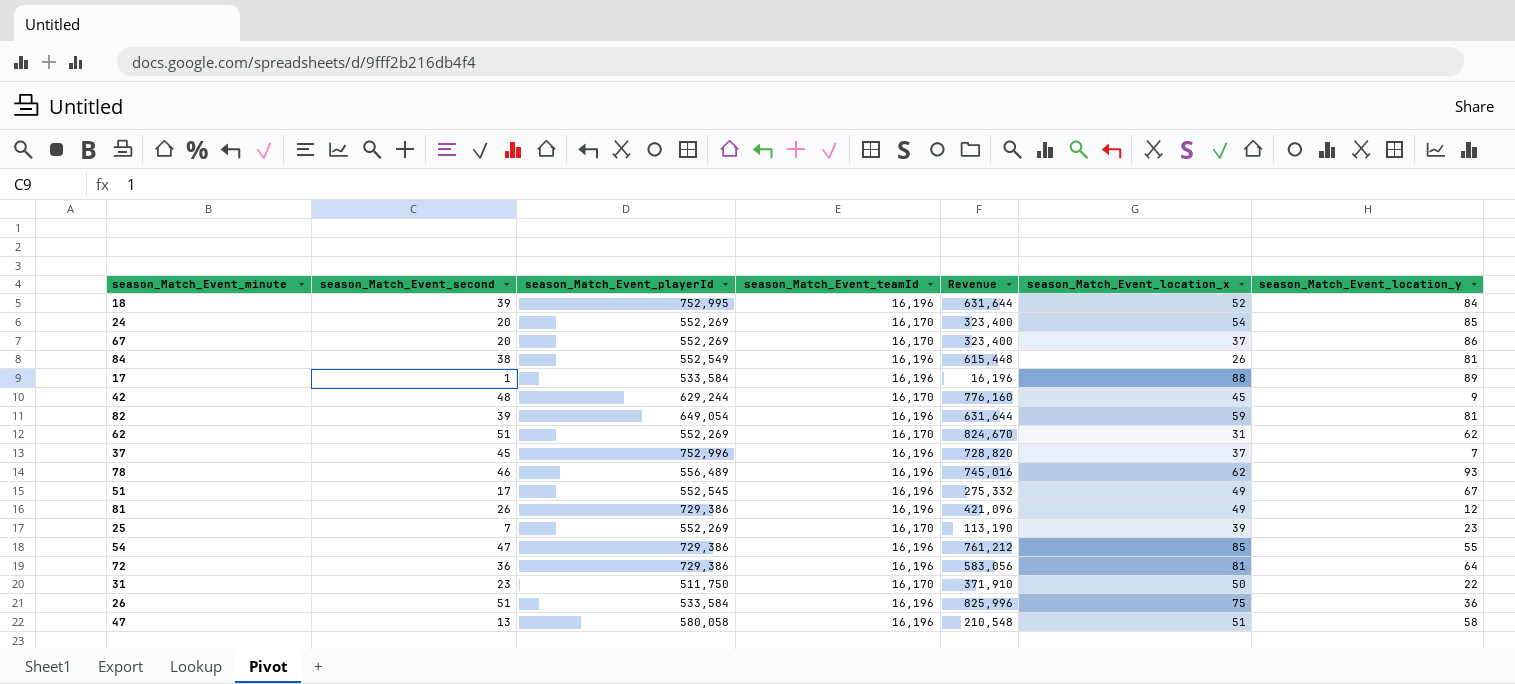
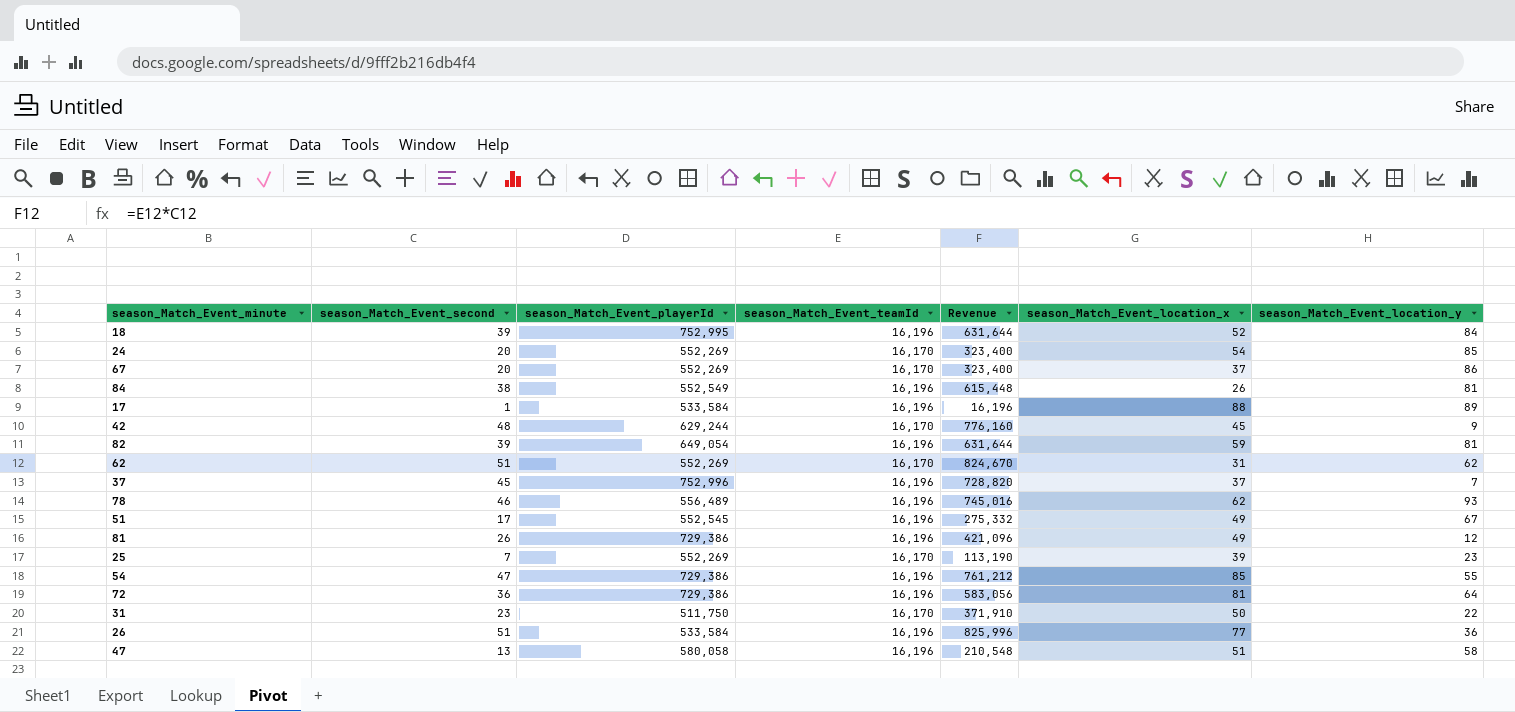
26 | season_Match_Event_location_x: 75 -> 77

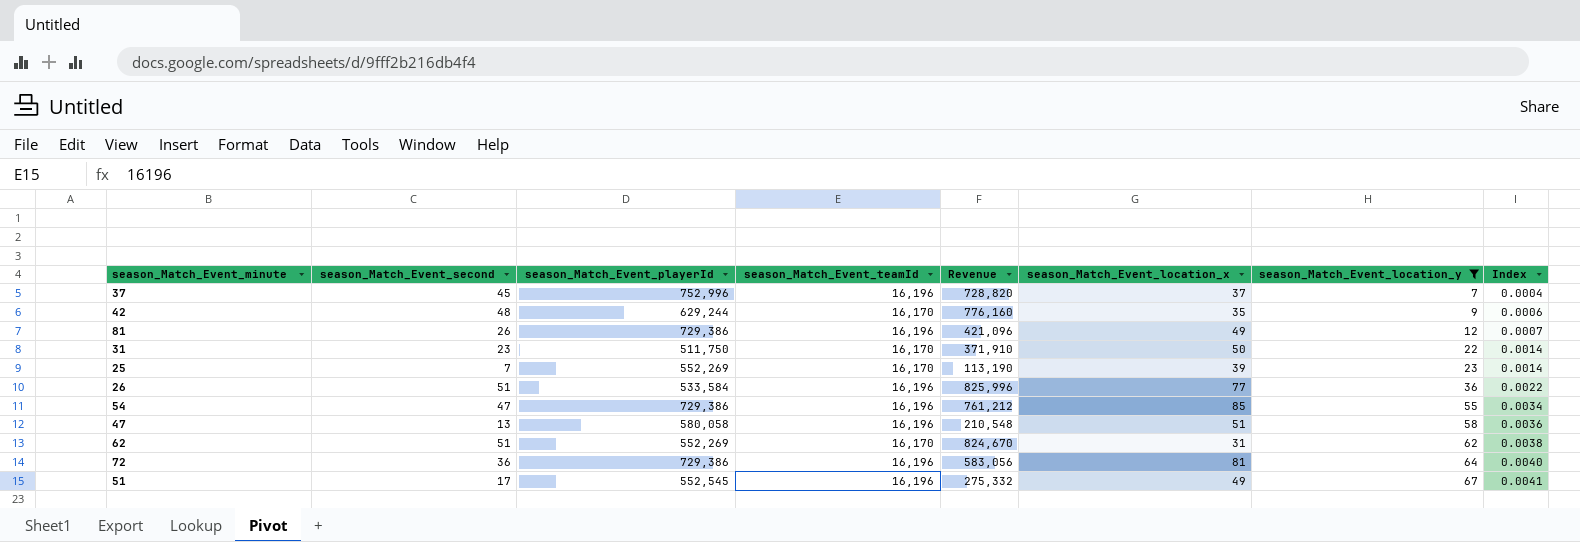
filter: none -> season_Match_Event_location_y <= 67
row order: none -> season_Match_Event_location_y ascending
column Index | formula: none -> [season_Match_Event_location_y] / [season_Match_Event_teamId]
42 | season_Match_Event_location_x: 45 -> 35

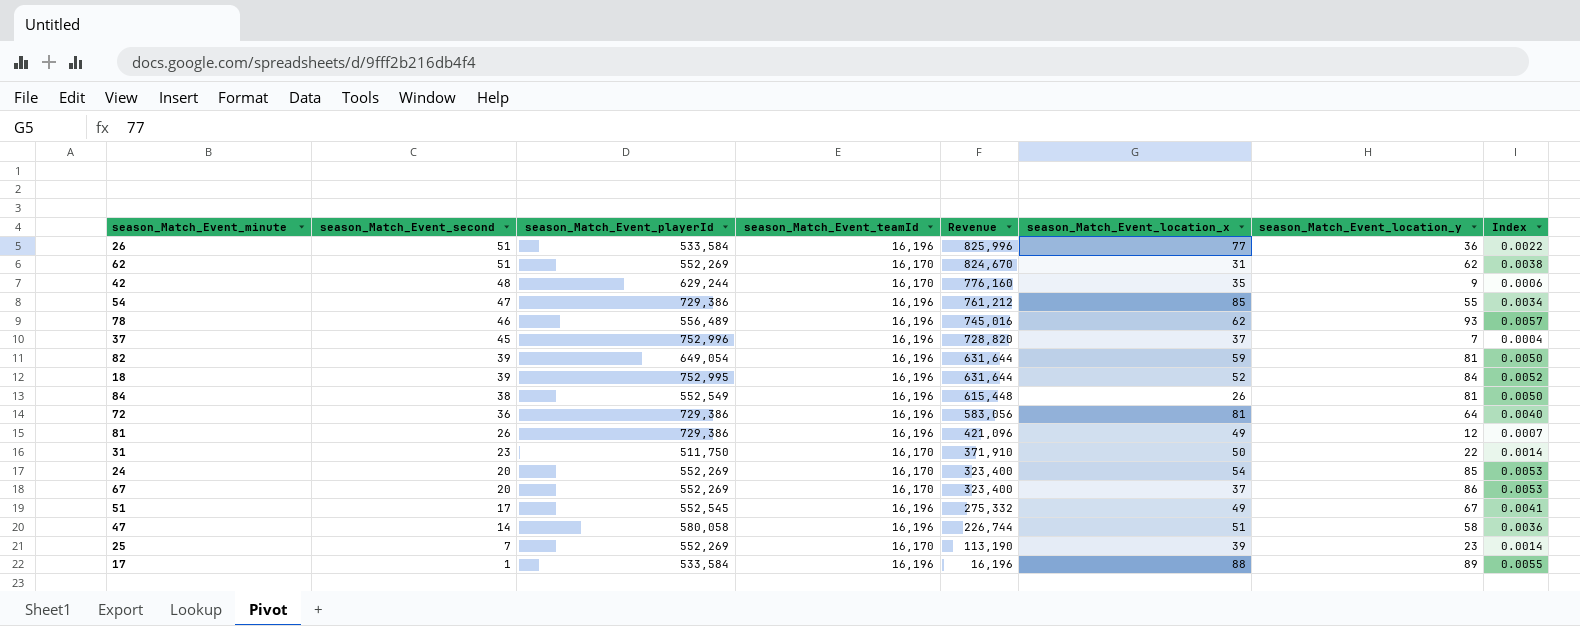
filter: season_Match_Event_location_y <= 67 -> none
row order: season_Match_Event_location_y ascending -> season_Match_Event_second descending
47 | season_Match_Event_second: 13 -> 14
47 | Revenue: 210,548 -> 226,744

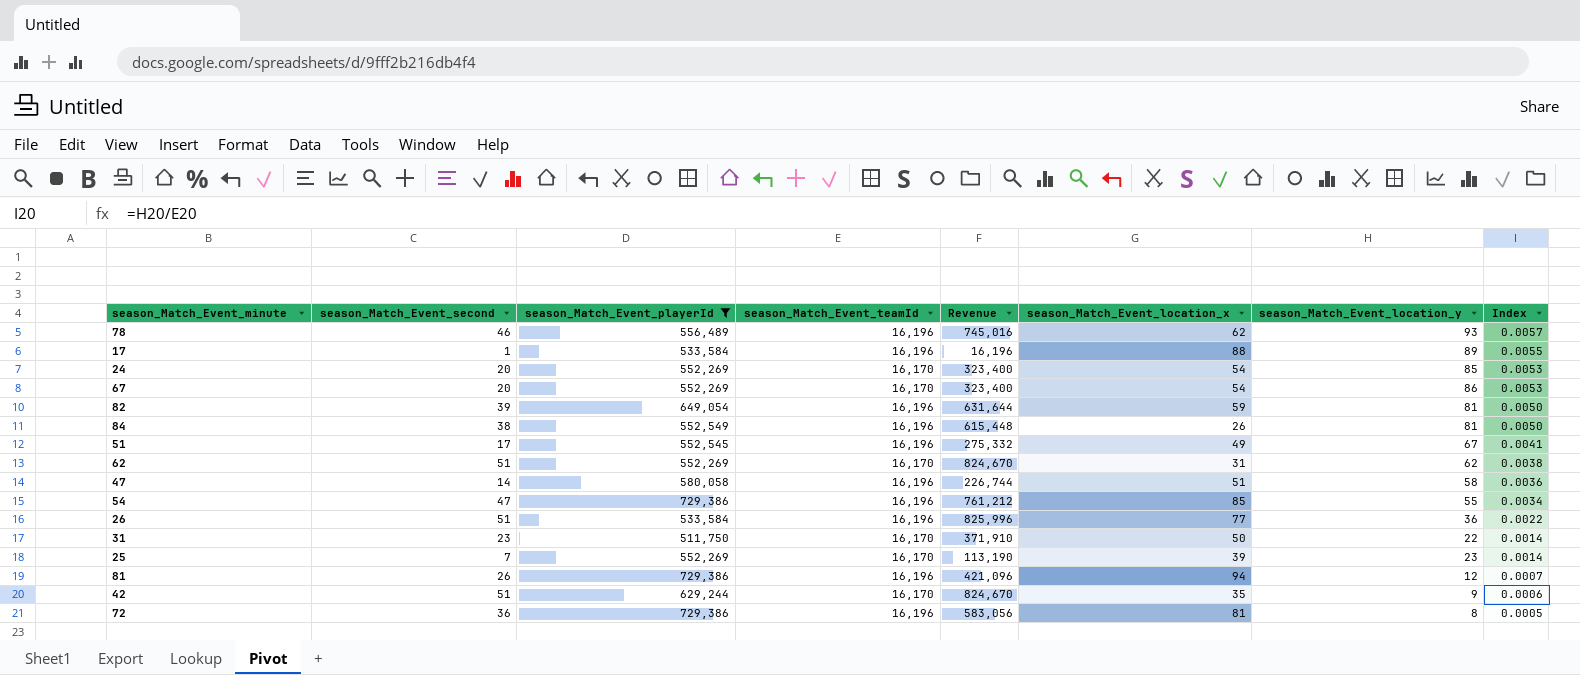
filter: none -> season_Match_Event_playerId <= 729,386
row order: season_Match_Event_second descending -> Index descending
67 | season_Match_Event_location_x: 37 -> 54
81 | season_Match_Event_location_x: 49 -> 94
42 | season_Match_Event_second: 48 -> 51
42 | Revenue: 776,160 -> 824,670
72 | season_Match_Event_location_y: 64 -> 8
72 | Index: 0.0040 -> 0.0005

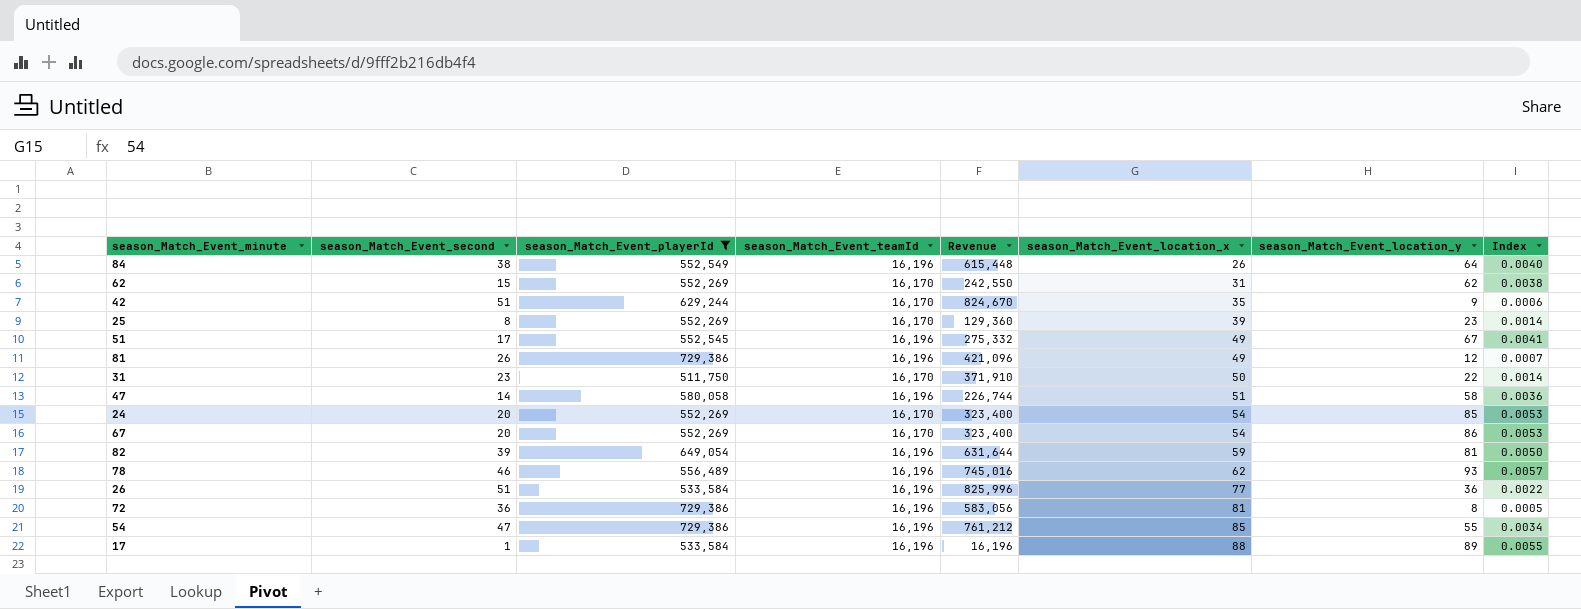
row order: Index descending -> season_Match_Event_location_x ascending
84 | season_Match_Event_location_y: 81 -> 64
84 | Index: 0.0050 -> 0.0040
62 | season_Match_Event_second: 51 -> 15
62 | Revenue: 824,670 -> 242,550
25 | season_Match_Event_second: 7 -> 8
25 | Revenue: 113,190 -> 129,360
81 | season_Match_Event_location_x: 94 -> 49

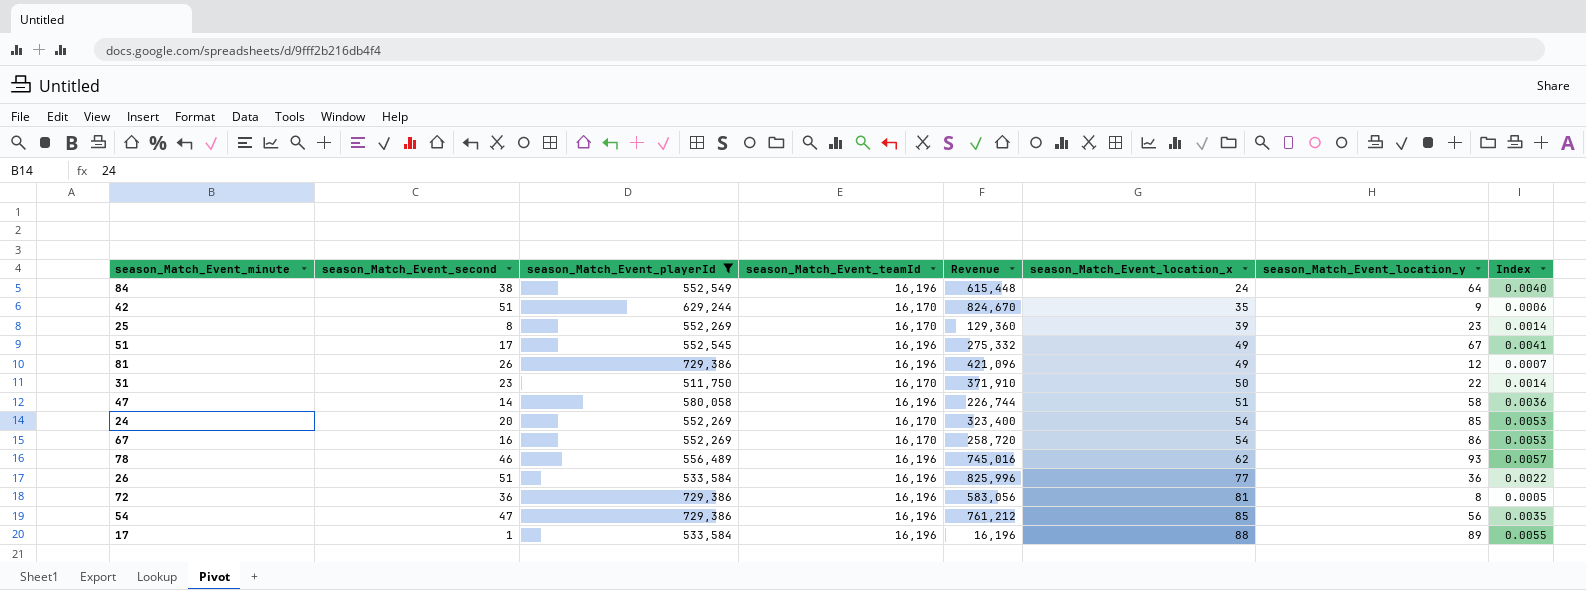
row 62: 15 | 552,269 | 16,170 | 242,550 | 31 | 62 | 0.0038 -> none
row 82: 39 | 649,054 | 16,196 | 631,644 | 59 | 81 | 0.0050 -> none
84 | season_Match_Event_location_x: 26 -> 24
67 | season_Match_Event_second: 20 -> 16
67 | Revenue: 323,400 -> 258,720
54 | season_Match_Event_location_y: 55 -> 56
54 | Index: 0.0034 -> 0.0035

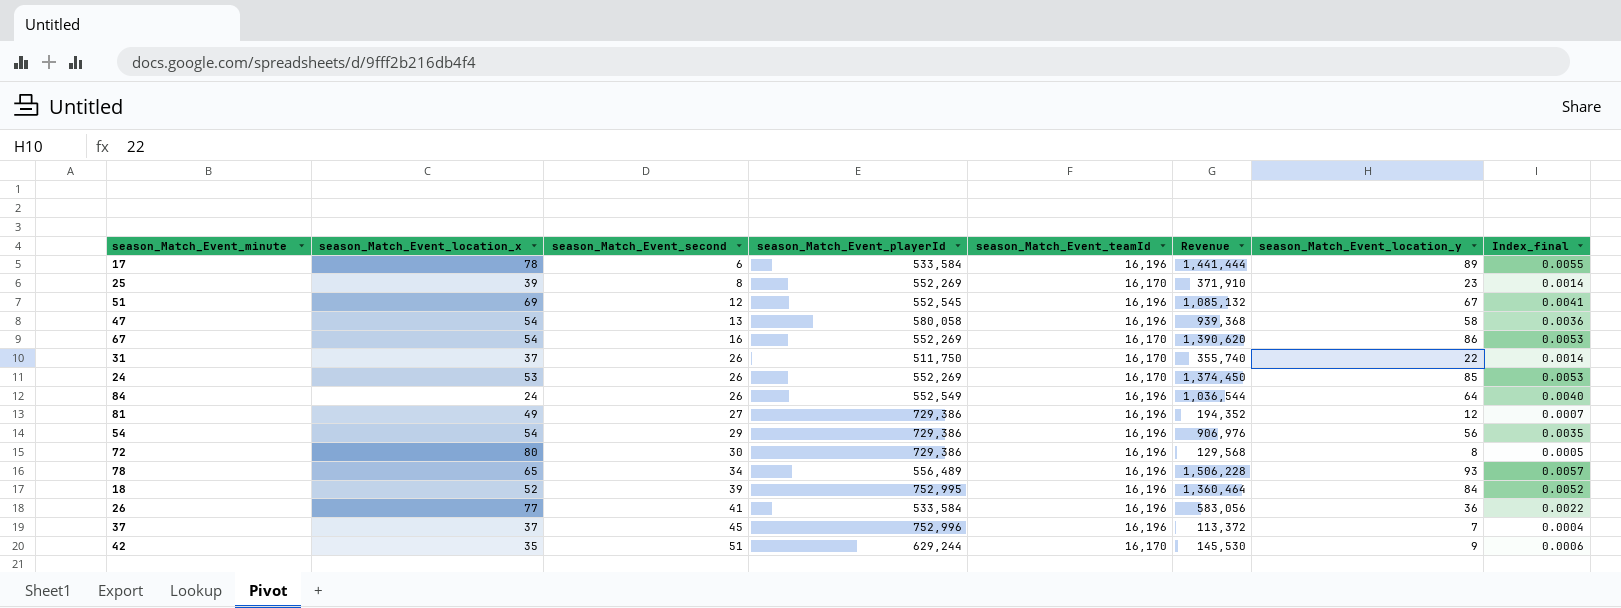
filter: season_Match_Event_playerId <= 729,386 -> none
row order: season_Match_Event_location_x ascending -> season_Match_Event_second ascending
column season_Match_Event_location_x | position: 6 -> 2
column Revenue | formula: [season_Match_Event_second] * [season_Match_Event_teamId] -> [season_Match_Event_teamId] * [season_Match_Event_location_y]
column name: Index -> Index_final
17 | season_Match_Event_location_x: 88 -> 78
17 | season_Match_Event_second: 1 -> 6
51 | season_Match_Event_location_x: 49 -> 69
51 | season_Match_Event_second: 17 -> 12
47 | season_Match_Event_location_x: 51 -> 54
47 | season_Match_Event_second: 14 -> 13
31 | season_Match_Event_location_x: 50 -> 37
31 | season_Match_Event_second: 23 -> 26
24 | season_Match_Event_location_x: 54 -> 53
24 | season_Match_Event_second: 20 -> 26
84 | season_Match_Event_second: 38 -> 26
81 | season_Match_Event_second: 26 -> 27
54 | season_Match_Event_location_x: 85 -> 54
54 | season_Match_Event_second: 47 -> 29
72 | season_Match_Event_location_x: 81 -> 80
72 | season_Match_Event_second: 36 -> 30
78 | season_Match_Event_location_x: 62 -> 65
78 | season_Match_Event_second: 46 -> 34
26 | season_Match_Event_second: 51 -> 41

